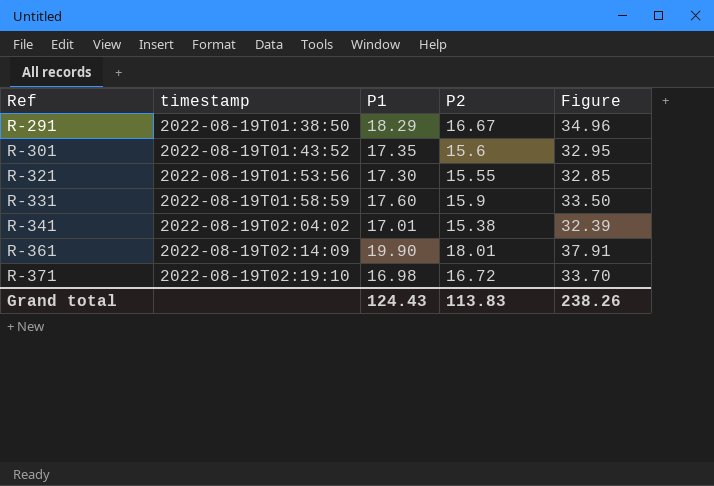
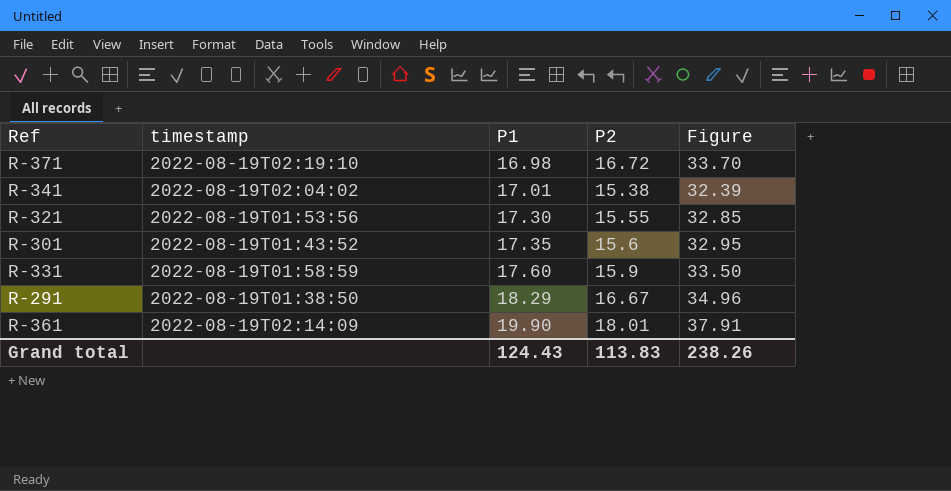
row order: Ref ascending -> P1 ascending

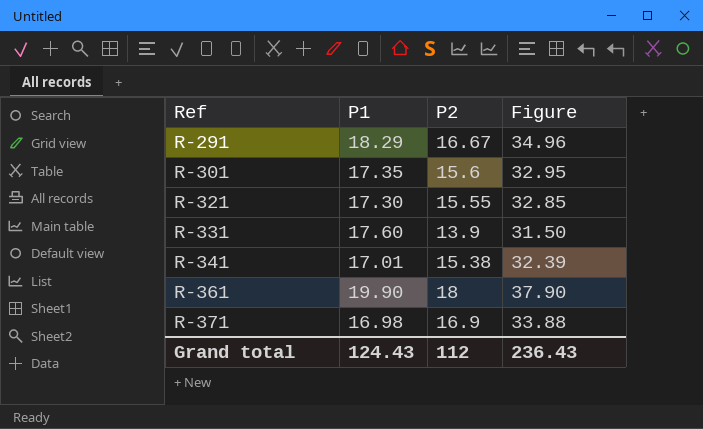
row order: P1 ascending -> Ref ascending
column timestamp | position: 2 -> none
R-331 | P2: 15.9 -> 13.9
R-331 | Figure: 33.50 -> 31.50
R-361 | P2: 18.01 -> 18
R-361 | Figure: 37.91 -> 37.90
R-371 | P2: 16.72 -> 16.9
R-371 | Figure: 33.70 -> 33.88
Grand total | P2: 113.83 -> 112
Grand total | Figure: 238.26 -> 236.43

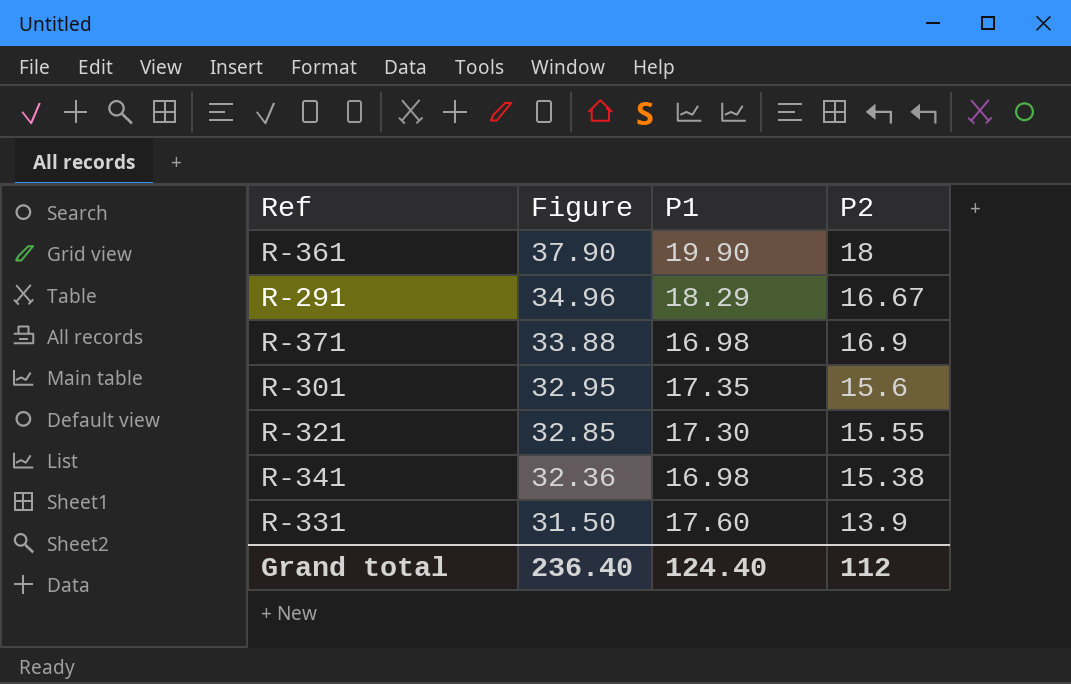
row order: Ref ascending -> Figure descending
column Figure | position: 4 -> 2
R-341 | Figure: 32.39 -> 32.36
R-341 | P1: 17.01 -> 16.98
Grand total | Figure: 236.43 -> 236.40
Grand total | P1: 124.43 -> 124.40

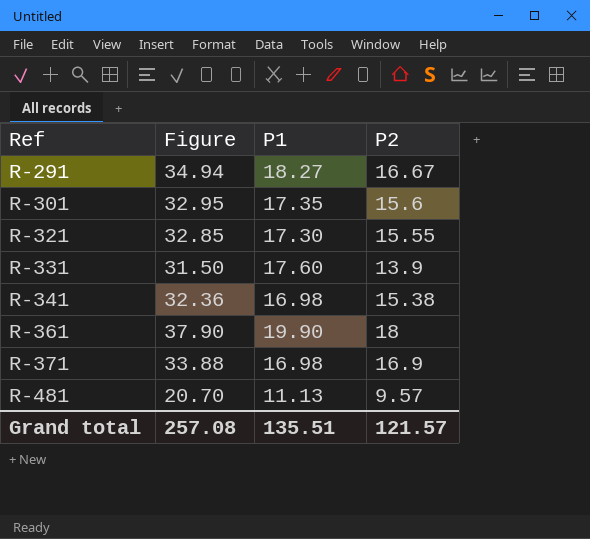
row order: Figure descending -> Ref ascending
R-291 | Figure: 34.96 -> 34.94
R-291 | P1: 18.29 -> 18.27
row R-481: none -> 20.70 | 11.13 | 9.57
Grand total | Figure: 236.40 -> 257.08
Grand total | P1: 124.40 -> 135.51
Grand total | P2: 112 -> 121.57

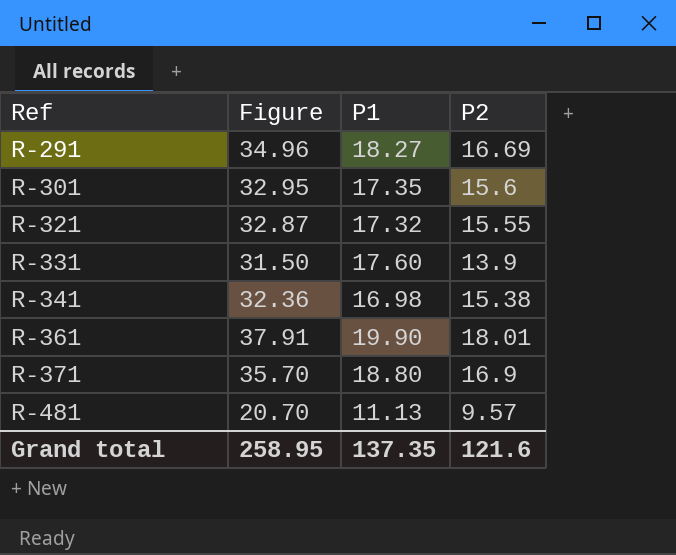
R-291 | Figure: 34.94 -> 34.96
R-291 | P2: 16.67 -> 16.69
R-321 | Figure: 32.85 -> 32.87
R-321 | P1: 17.30 -> 17.32
R-361 | Figure: 37.90 -> 37.91
R-361 | P2: 18 -> 18.01
R-371 | Figure: 33.88 -> 35.70
R-371 | P1: 16.98 -> 18.80
Grand total | Figure: 257.08 -> 258.95
Grand total | P1: 135.51 -> 137.35
Grand total | P2: 121.57 -> 121.6

